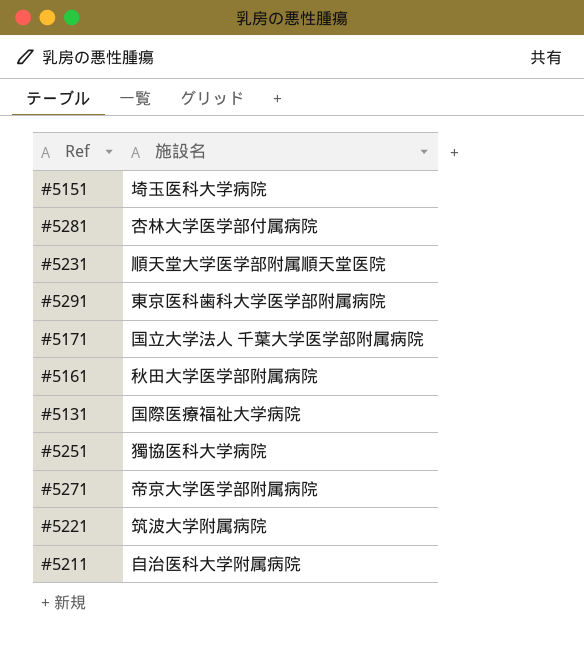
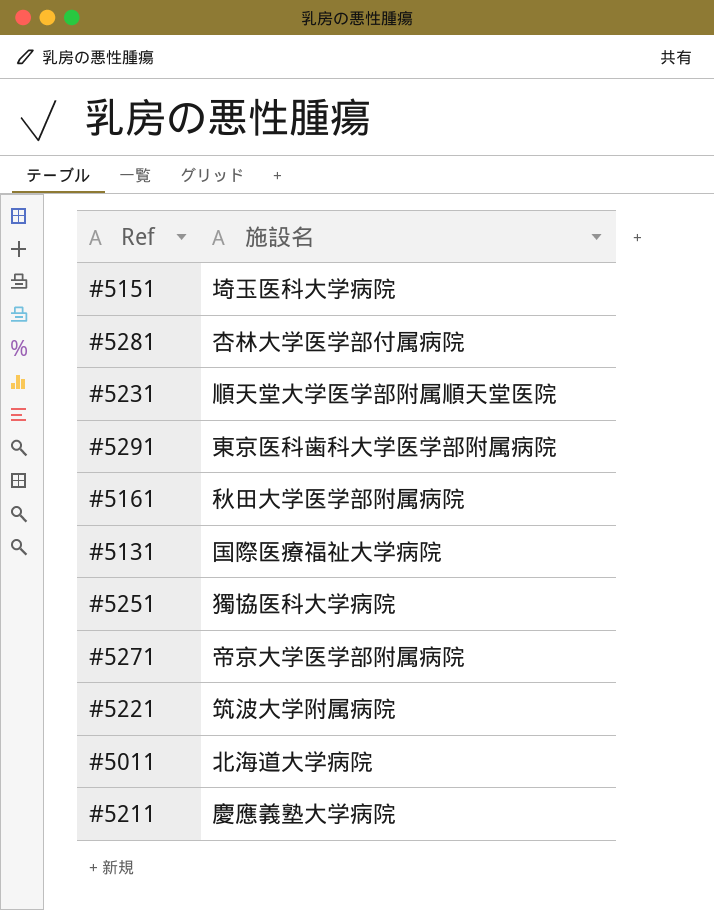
row #5171: 国立大学法人 千葉大学医学部附属病院 -> none
row #5011: none -> 北海道大学病院
#5211 | 施設名: 自治医科大学附属病院 -> 慶應義塾大学病院

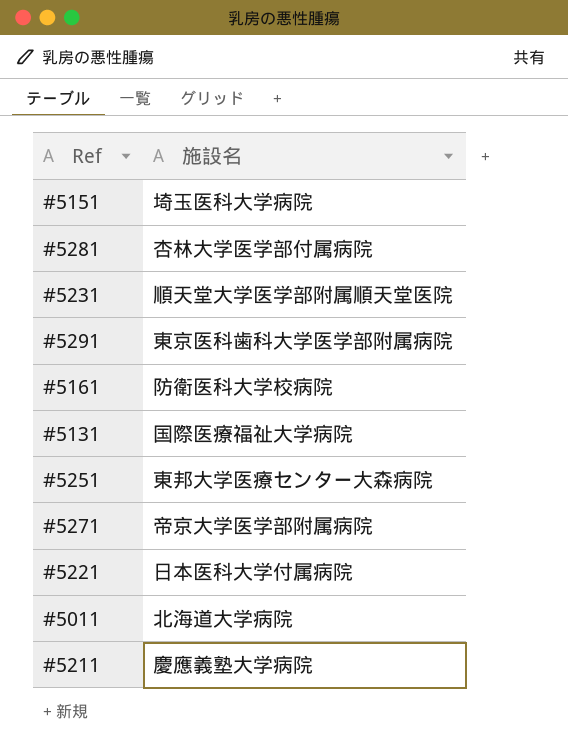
#5161 | 施設名: 秋田大学医学部附属病院 -> 防衛医科大学校病院
#5251 | 施設名: 獨協医科大学病院 -> 東邦大学医療センター大森病院
#5221 | 施設名: 筑波大学附属病院 -> 日本医科大学付属病院

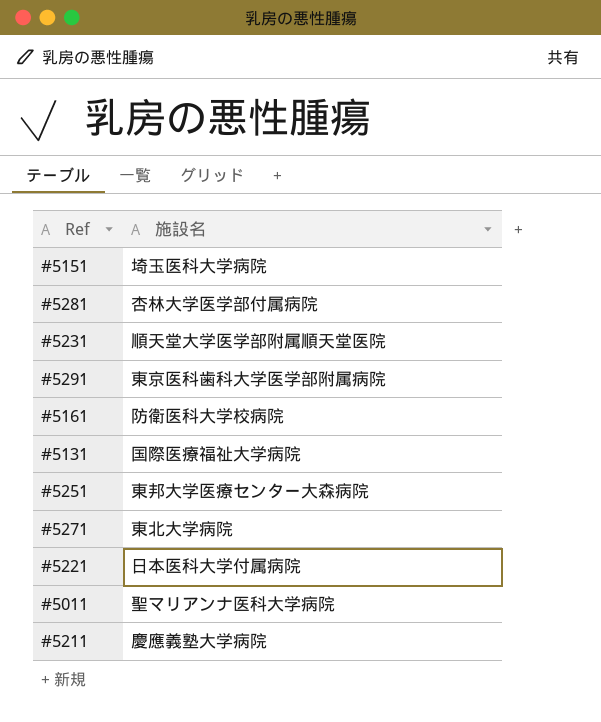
#5271 | 施設名: 帝京大学医学部附属病院 -> 東北大学病院
#5011 | 施設名: 北海道大学病院 -> 聖マリアンナ医科大学病院

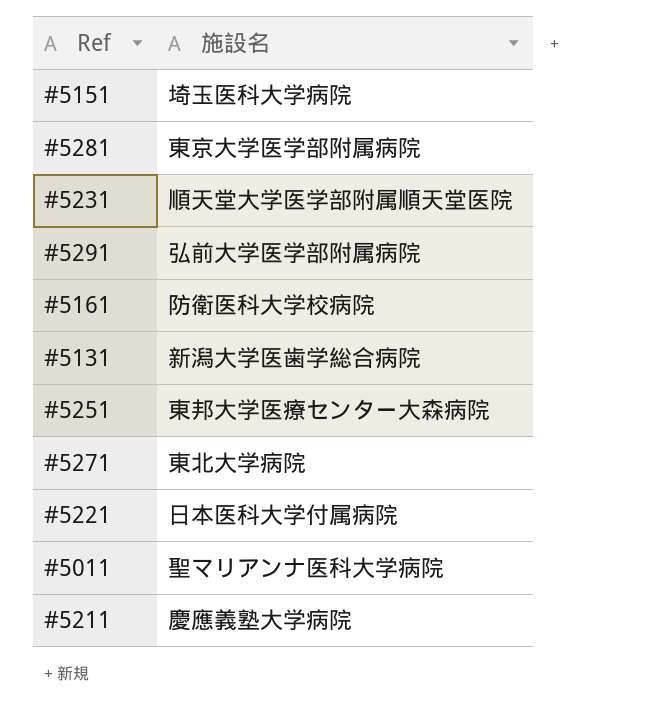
#5281 | 施設名: 杏林大学医学部付属病院 -> 東京大学医学部附属病院
#5291 | 施設名: 東京医科歯科大学医学部附属病院 -> 弘前大学医学部附属病院
#5131 | 施設名: 国際医療福祉大学病院 -> 新潟大学医歯学総合病院

